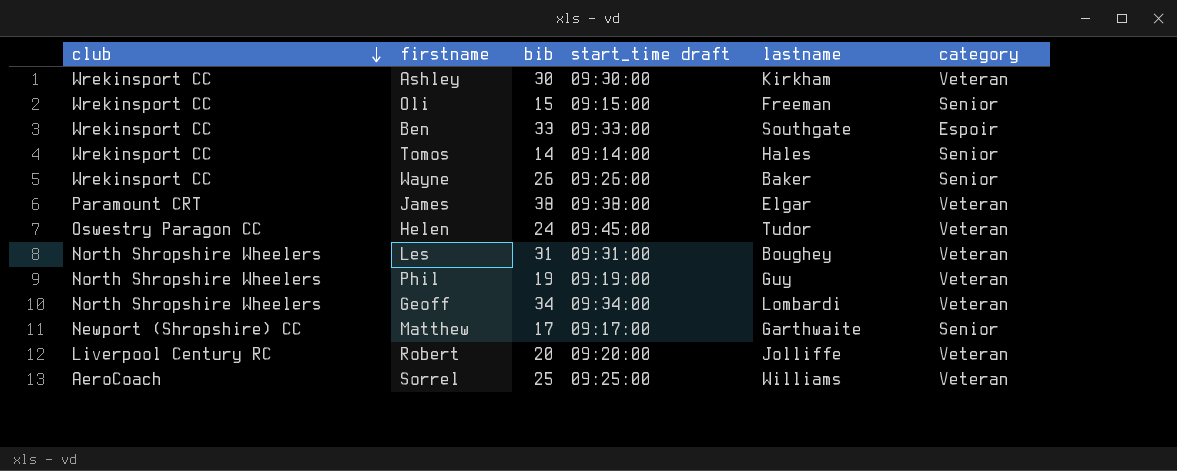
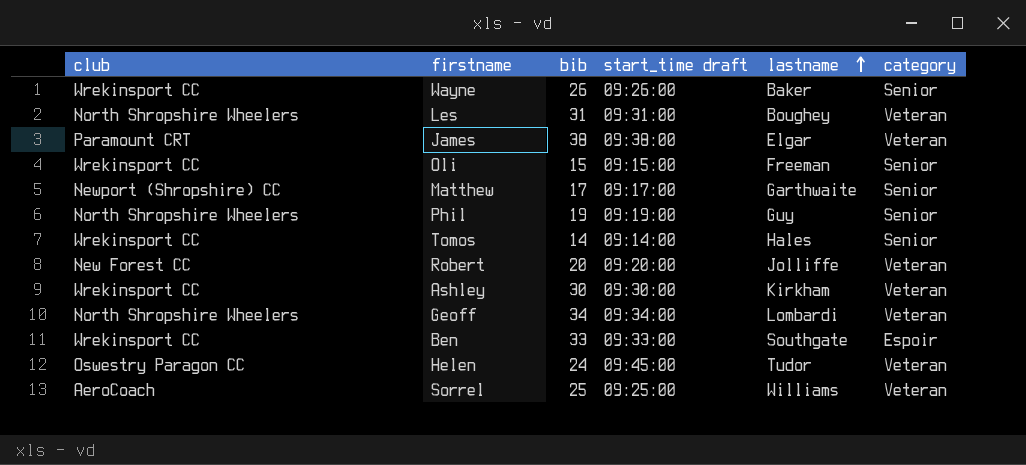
row order: club descending -> lastname ascending
Phil | category: Veteran -> Senior
Robert | club: Liverpool Century RC -> New Forest CC

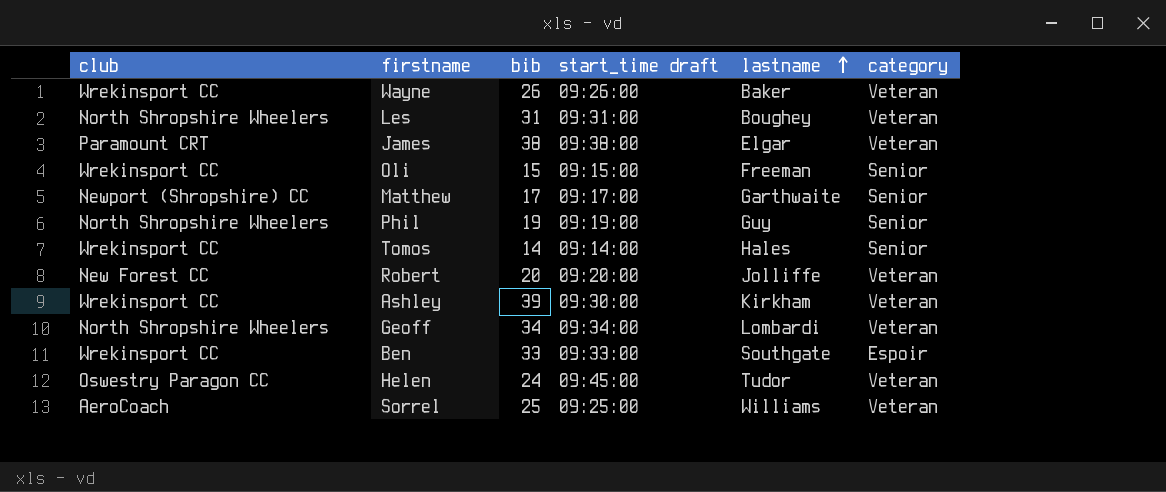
Wayne | category: Senior -> Veteran
Ashley | bib: 30 -> 39

